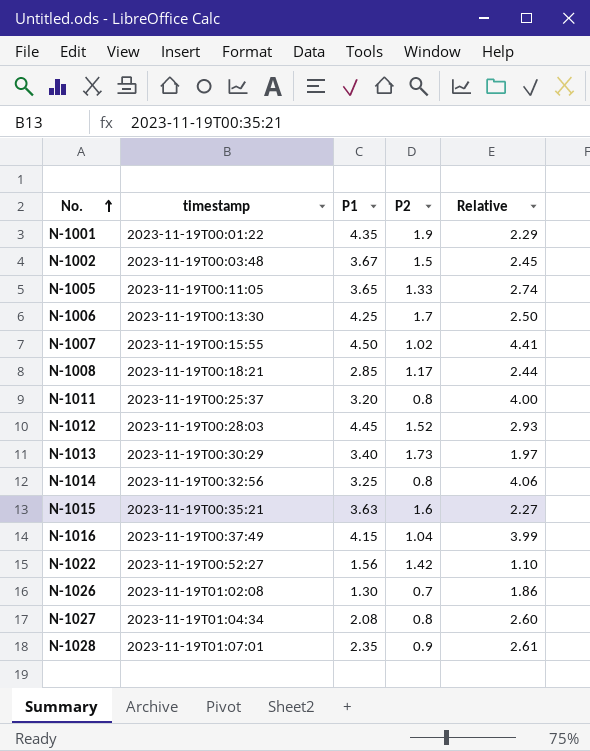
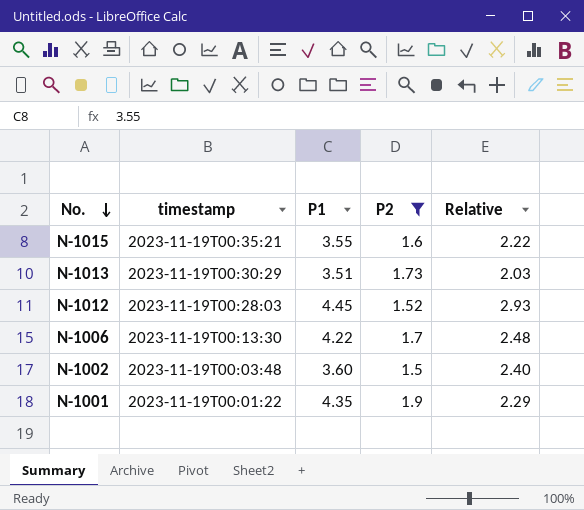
filter: none -> P2 >= 1.5
row order: No. ascending -> No. descending
N-1015 | P1: 3.63 -> 3.55
N-1015 | Relative: 2.27 -> 2.22
N-1013 | P1: 3.40 -> 3.51
N-1013 | Relative: 1.97 -> 2.03
N-1006 | P1: 4.25 -> 4.22
N-1006 | Relative: 2.50 -> 2.48
N-1002 | P1: 3.67 -> 3.60
N-1002 | Relative: 2.45 -> 2.40

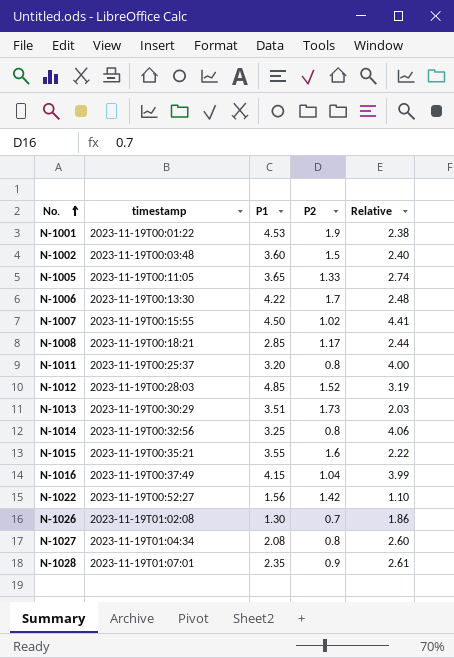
filter: P2 >= 1.5 -> none
row order: No. descending -> No. ascending
N-1001 | P1: 4.35 -> 4.53
N-1001 | Relative: 2.29 -> 2.38
N-1012 | P1: 4.45 -> 4.85
N-1012 | Relative: 2.93 -> 3.19

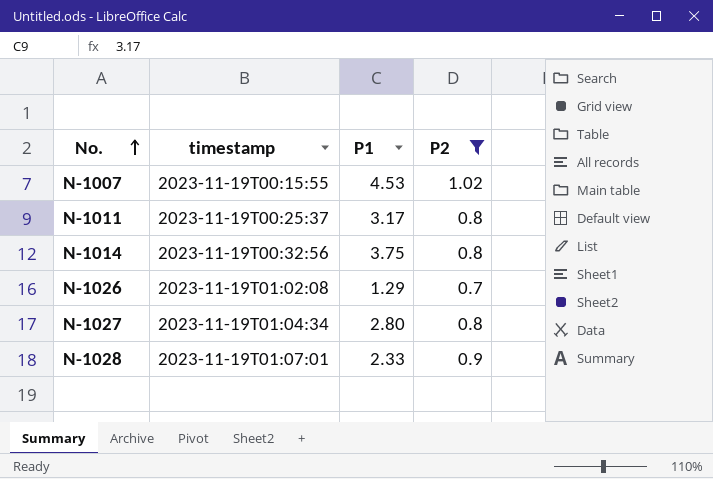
filter: none -> P2 <= 1.02
column Relative | formula: [P1] / [P2] -> none
N-1007 | P1: 4.50 -> 4.53
N-1011 | P1: 3.20 -> 3.17
N-1014 | P1: 3.25 -> 3.75
N-1026 | P1: 1.30 -> 1.29
N-1027 | P1: 2.08 -> 2.80
N-1028 | P1: 2.35 -> 2.33

